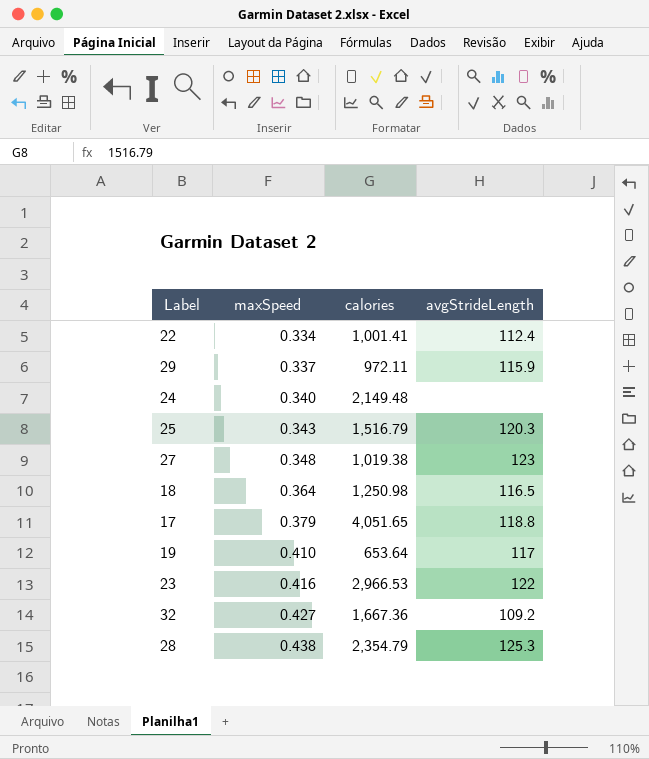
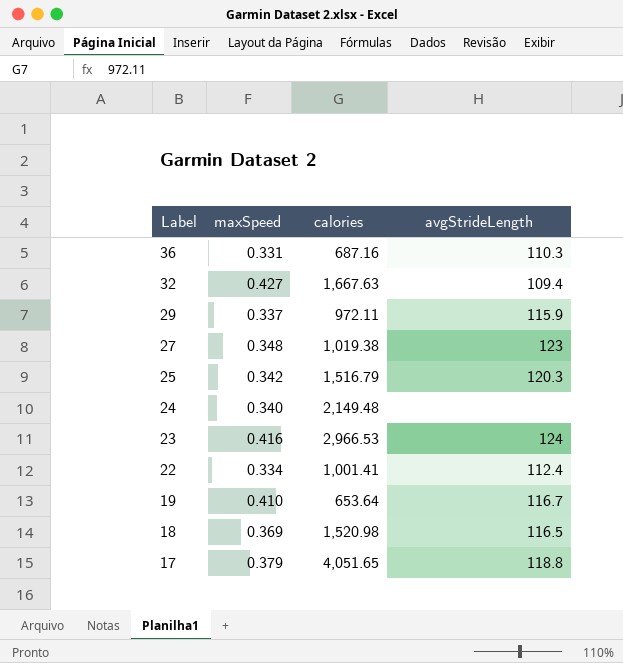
row order: maxSpeed ascending -> Label descending
row 28: 0.438 | 2,354.79 | 125.3 -> none
row 36: none -> 0.331 | 687.16 | 110.3
32 | calories: 1,667.36 -> 1,667.63
32 | avgStrideLength: 109.2 -> 109.4
25 | maxSpeed: 0.343 -> 0.342
23 | avgStrideLength: 122 -> 124
19 | avgStrideLength: 117 -> 116.7
18 | maxSpeed: 0.364 -> 0.369
18 | calories: 1,250.98 -> 1,520.98

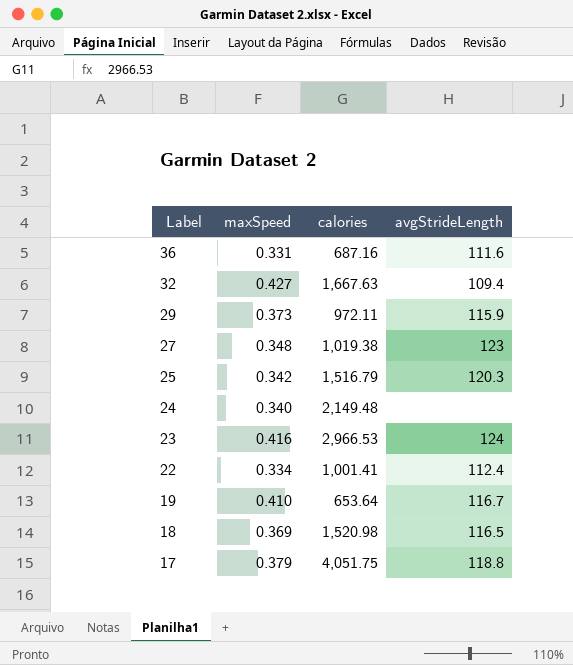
36 | avgStrideLength: 110.3 -> 111.6
29 | maxSpeed: 0.337 -> 0.373
17 | calories: 4,051.65 -> 4,051.75

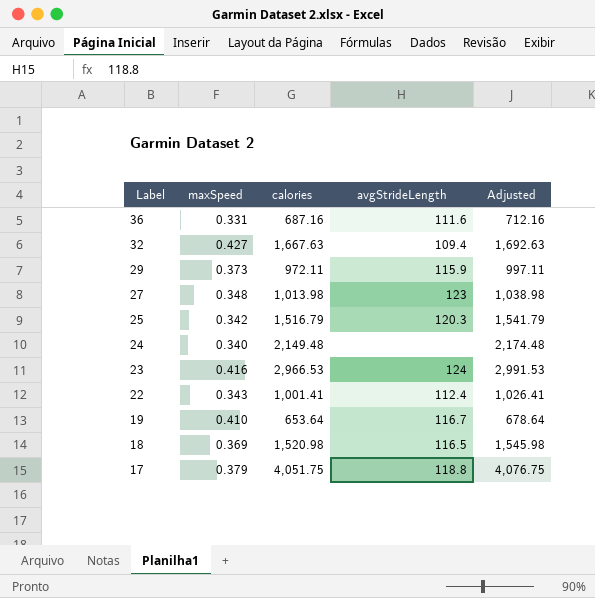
column Adjusted | formula: none -> [calories] + 25
27 | calories: 1,019.38 -> 1,013.98
22 | maxSpeed: 0.334 -> 0.343

